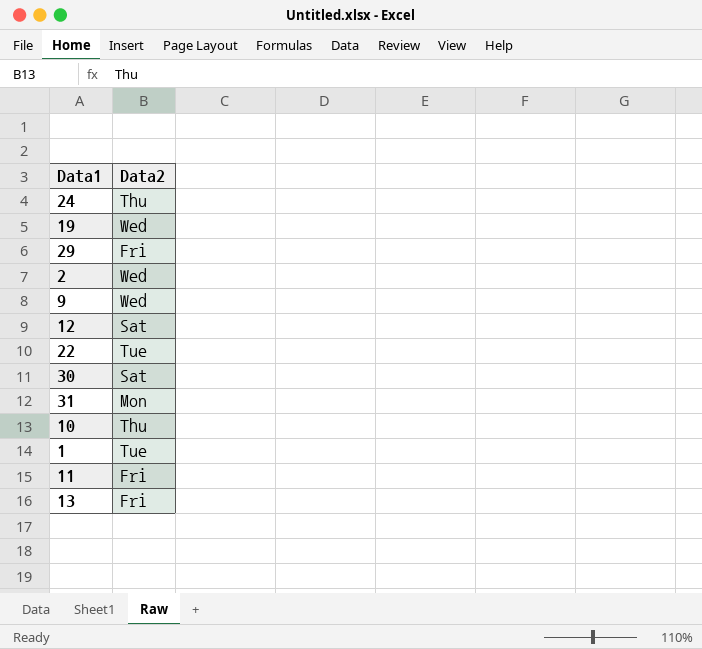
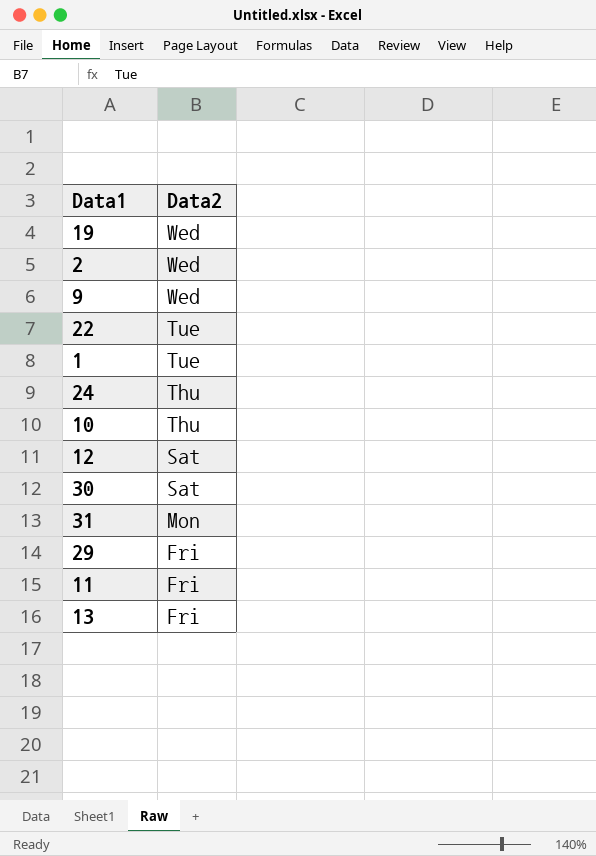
row order: none -> Data2 descending

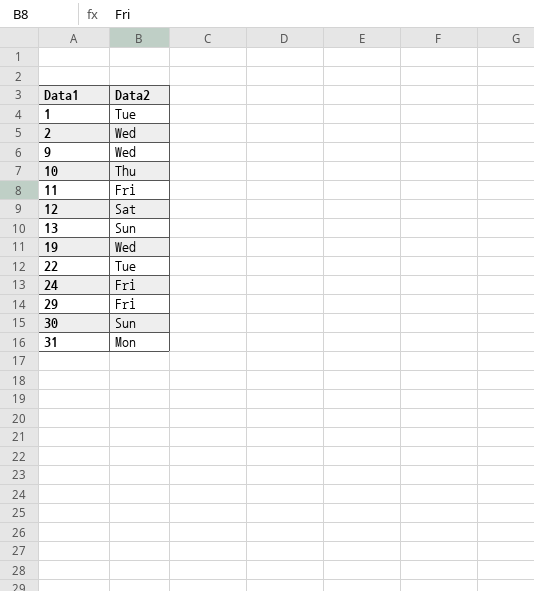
row order: Data2 descending -> Data1 ascending
13 | Data2: Fri -> Sun
24 | Data2: Thu -> Fri
30 | Data2: Sat -> Sun

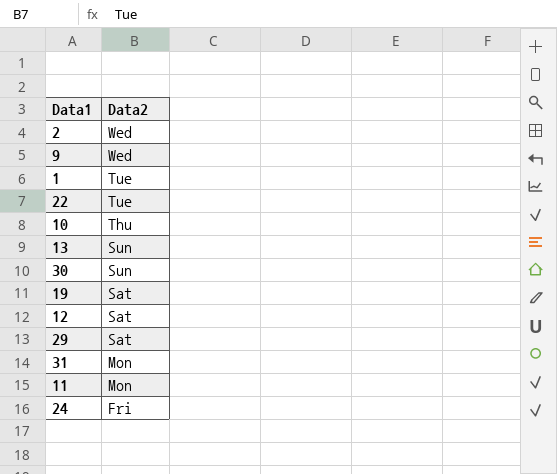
row order: Data1 ascending -> Data2 descending
19 | Data2: Wed -> Sat
29 | Data2: Fri -> Sat
11 | Data2: Fri -> Mon

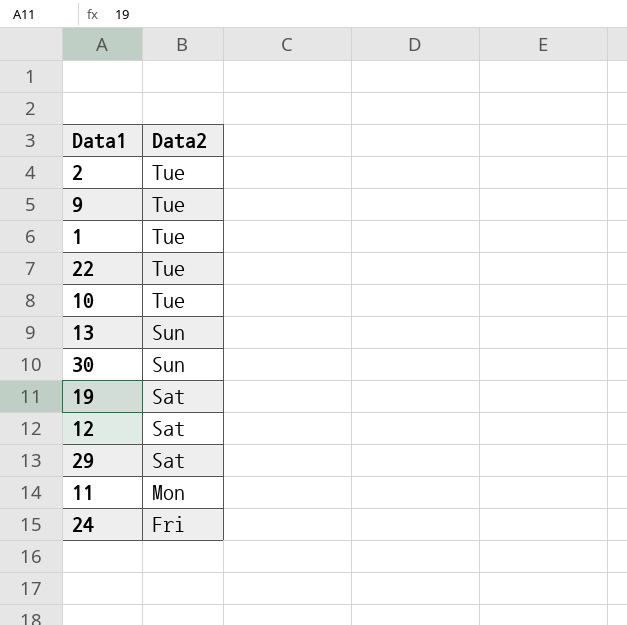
row 31: Mon -> none
2 | Data2: Wed -> Tue
9 | Data2: Wed -> Tue
10 | Data2: Thu -> Tue

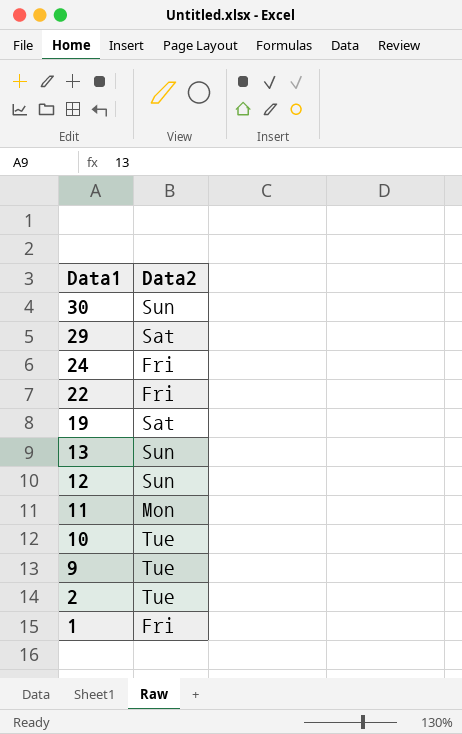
row order: Data2 descending -> Data1 descending
22 | Data2: Tue -> Fri
12 | Data2: Sat -> Sun
1 | Data2: Tue -> Fri

